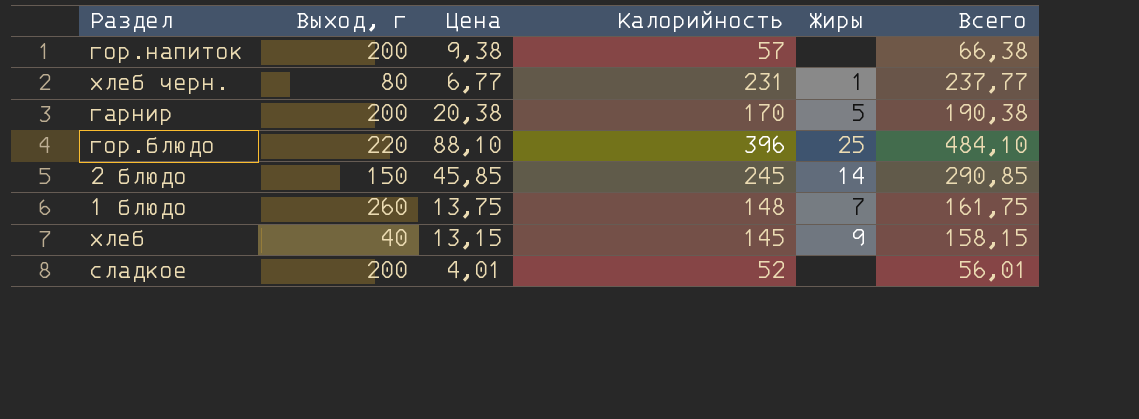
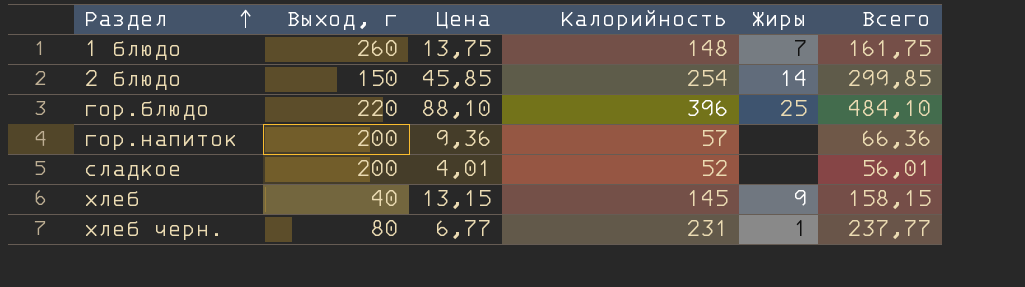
row order: none -> Раздел ascending
row гарнир: 200 | 20,38 | 170 | 5 | 190,38 -> none
2 блюдо | Калорийность: 245 -> 254
2 блюдо | Всего: 290,85 -> 299,85
гор.напиток | Цена: 9,38 -> 9,36
гор.напиток | Всего: 66,38 -> 66,36

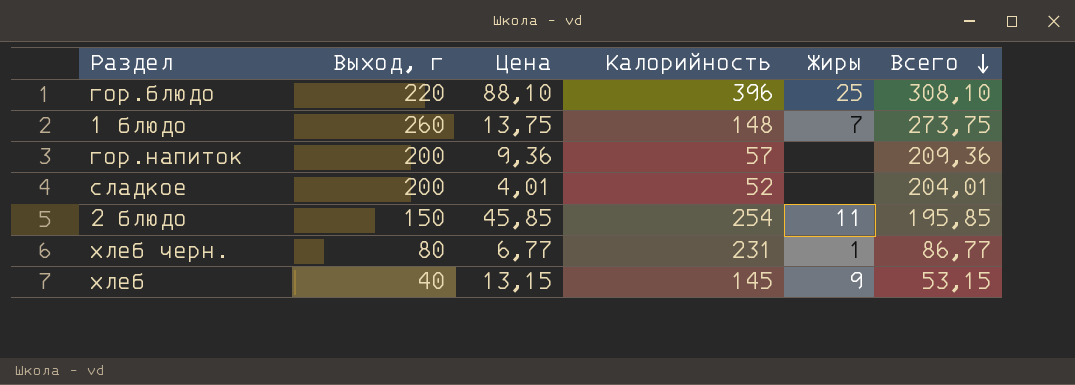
row order: Раздел ascending -> Всего descending
column Всего | formula: [Цена] + [Калорийность] -> [Выход, г] + [Цена]
2 блюдо | Жиры: 14 -> 11

